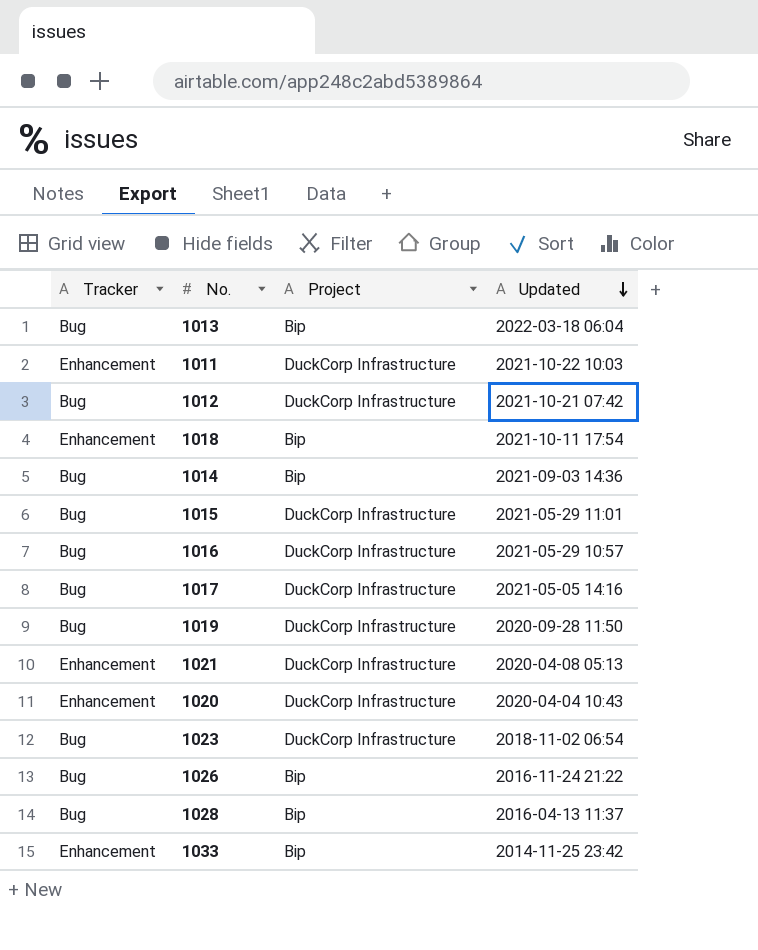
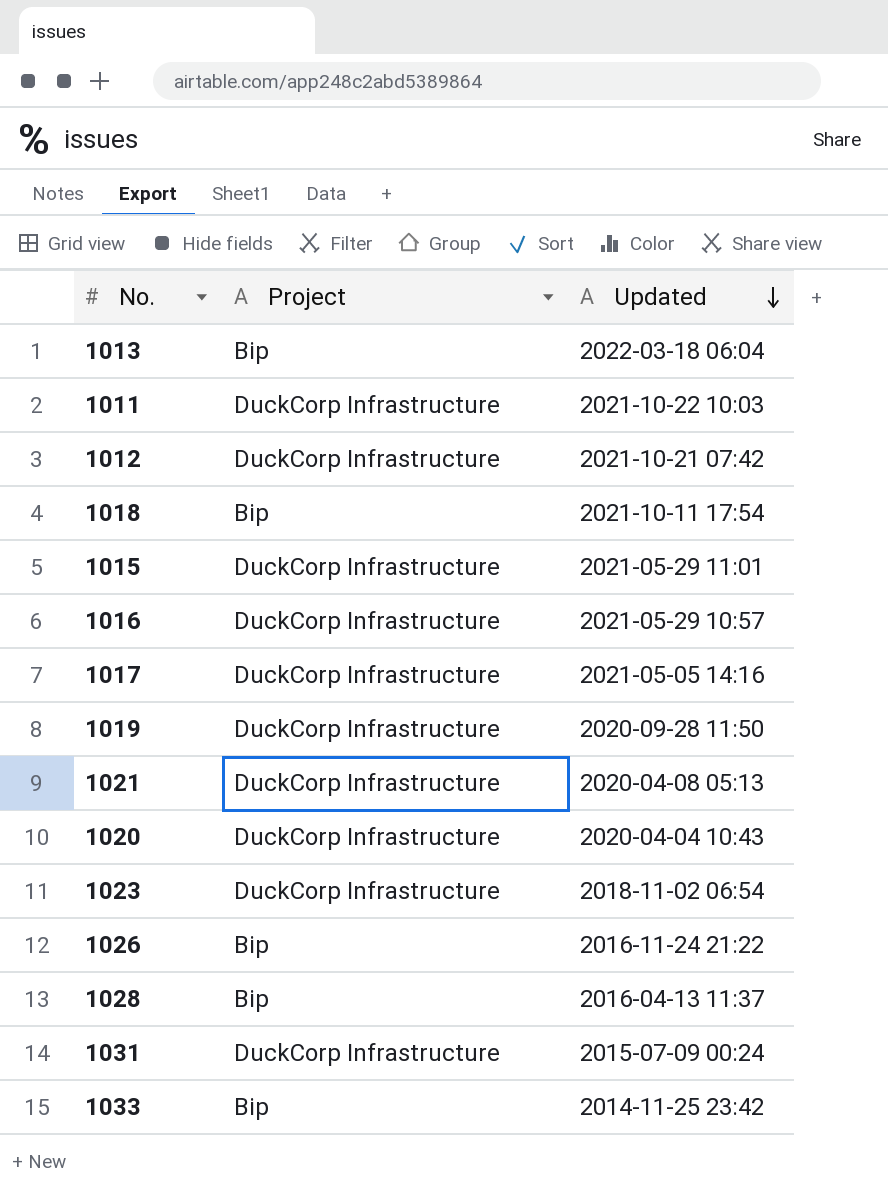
column Tracker | position: 1 -> none
row 1014: Bug | Bip | 2021-09-03 14:36 -> none
row 1031: none -> DuckCorp Infrastructure | 2015-07-09 00:24

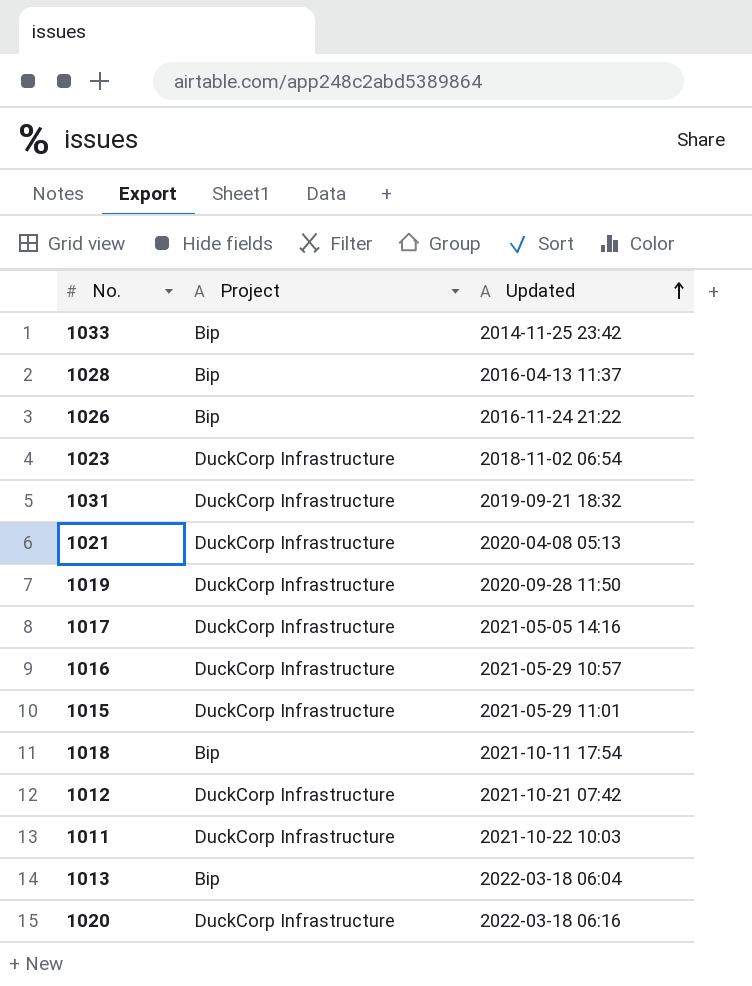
row order: Updated descending -> Updated ascending
1031 | Updated: 2015-07-09 00:24 -> 2019-09-21 18:32
1020 | Updated: 2020-04-04 10:43 -> 2022-03-18 06:16

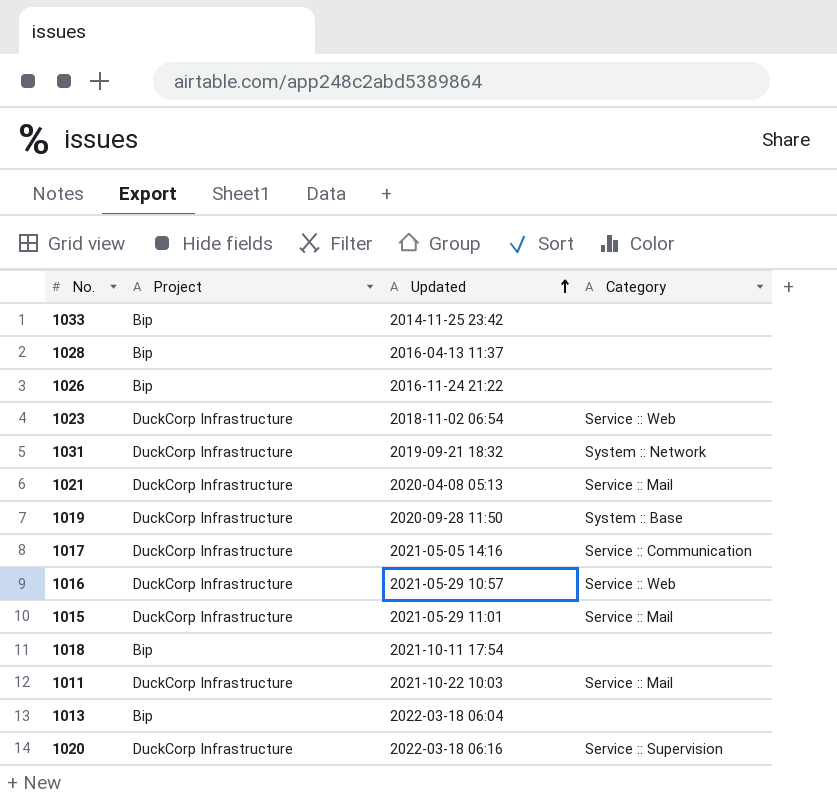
column Category | position: none -> 4
row 1012: DuckCorp Infrastructure | 2021-10-21 07:42 -> none

